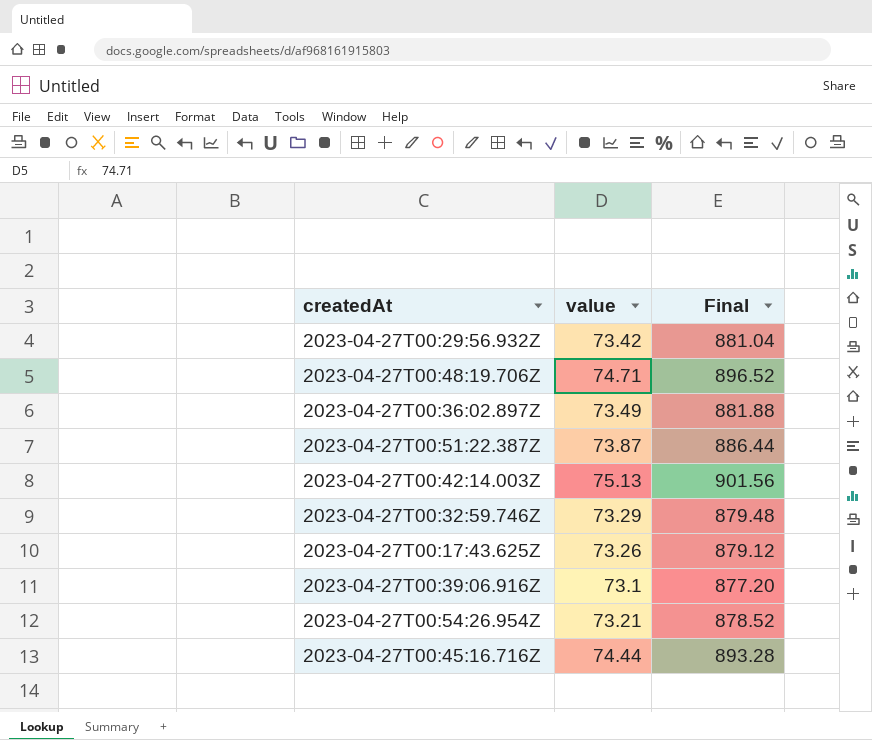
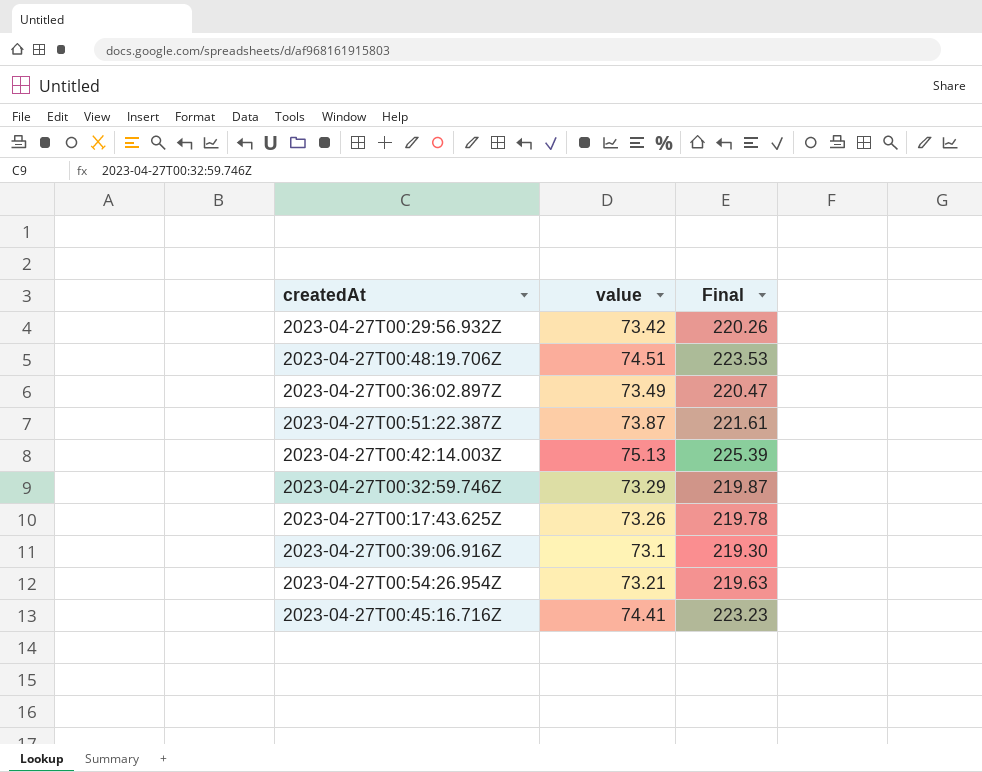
column Final | formula: [value] * 12 -> [value] * 3
2023-04-27T00:48:19.706Z | value: 74.71 -> 74.51
2023-04-27T00:45:16.716Z | value: 74.44 -> 74.41

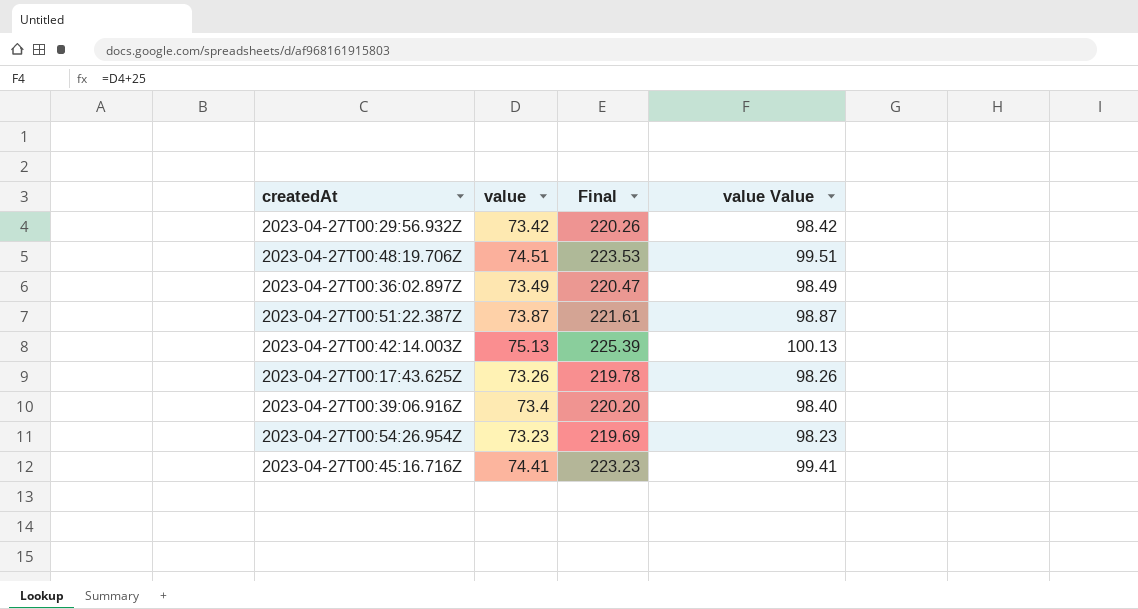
column value Value | formula: none -> [value] + 25
row 2023-04-27T00:32:59.746Z: 73.29 | 219.87 -> none
2023-04-27T00:39:06.916Z | value: 73.1 -> 73.4
2023-04-27T00:39:06.916Z | Final: 219.30 -> 220.20
2023-04-27T00:54:26.954Z | value: 73.21 -> 73.23
2023-04-27T00:54:26.954Z | Final: 219.63 -> 219.69

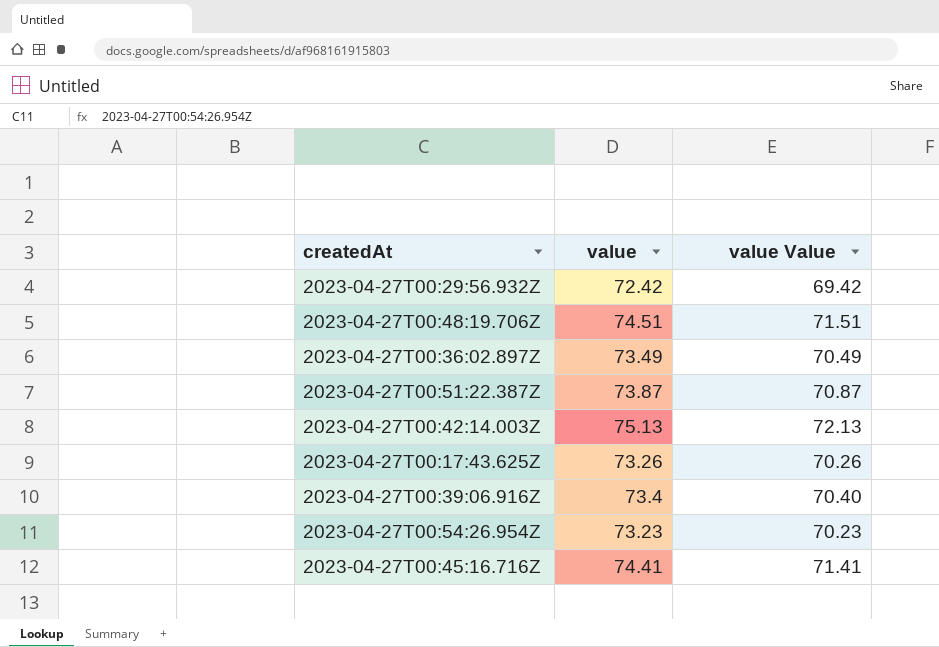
column Final | formula: [value] * 3 -> none
column value Value | formula: [value] + 25 -> [value] - 3
2023-04-27T00:29:56.932Z | value: 73.42 -> 72.42

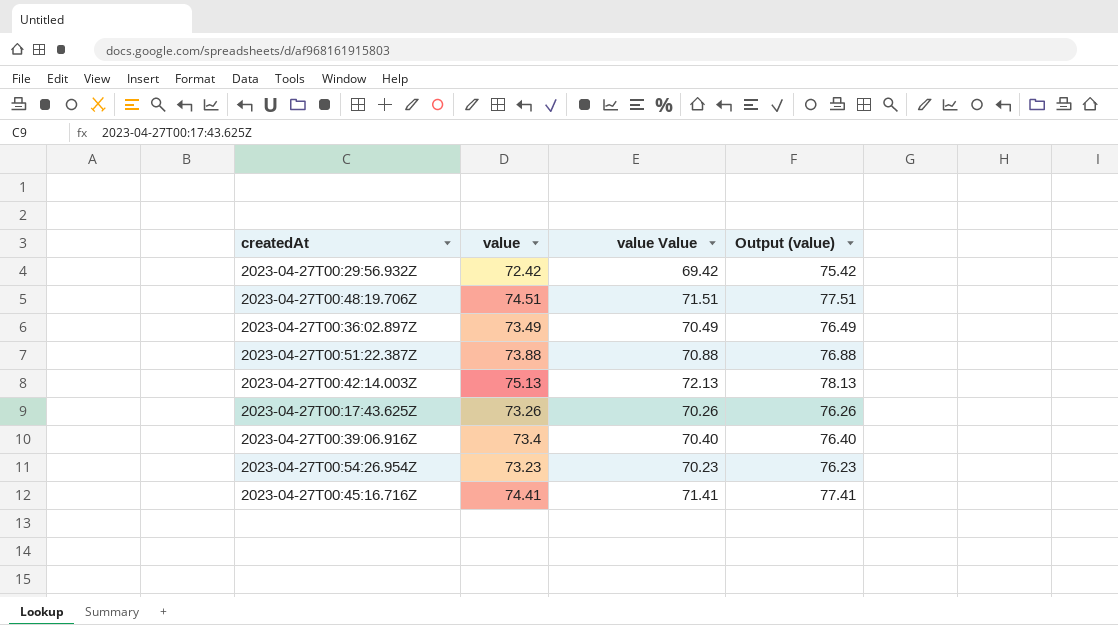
column Output (value) | formula: none -> [value] + 3
2023-04-27T00:51:22.387Z | value: 73.87 -> 73.88
2023-04-27T00:51:22.387Z | value Value: 70.87 -> 70.88

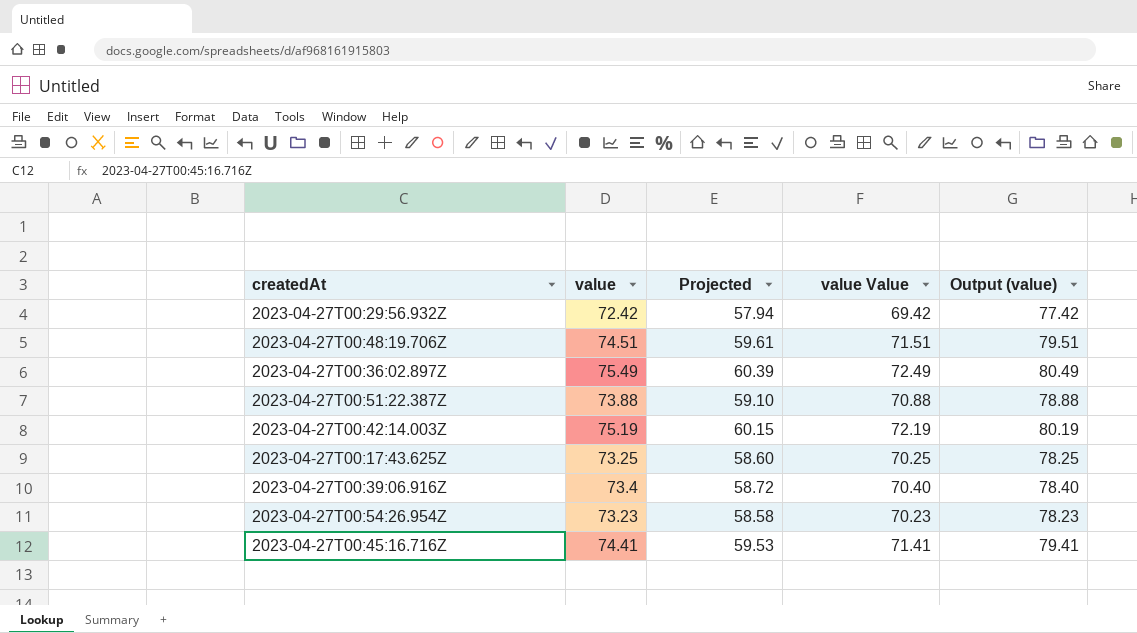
column Projected | formula: none -> [value] * 0.8
column Output (value) | formula: [value] + 3 -> [value] + 5
2023-04-27T00:36:02.897Z | value: 73.49 -> 75.49
2023-04-27T00:36:02.897Z | value Value: 70.49 -> 72.49
2023-04-27T00:42:14.003Z | value: 75.13 -> 75.19
2023-04-27T00:42:14.003Z | value Value: 72.13 -> 72.19
2023-04-27T00:17:43.625Z | value: 73.26 -> 73.25
2023-04-27T00:17:43.625Z | value Value: 70.26 -> 70.25

